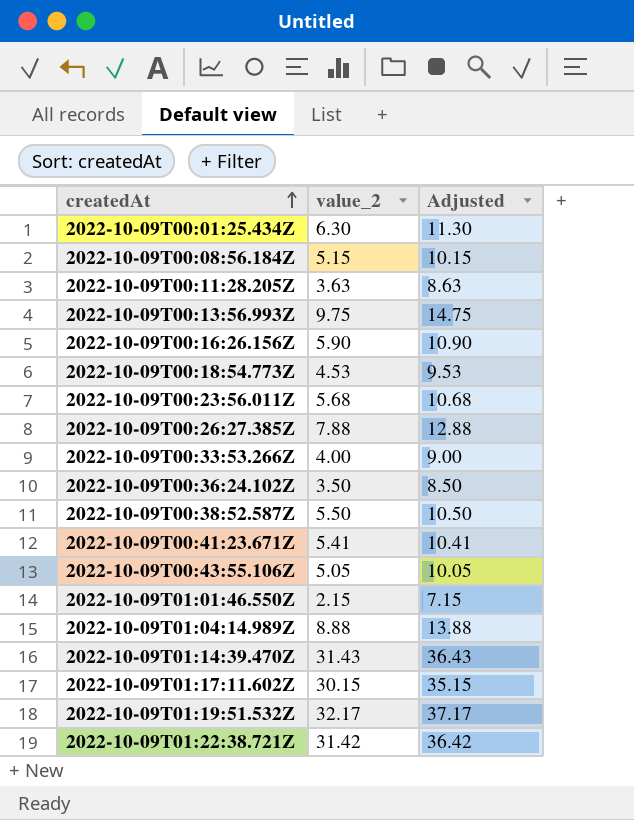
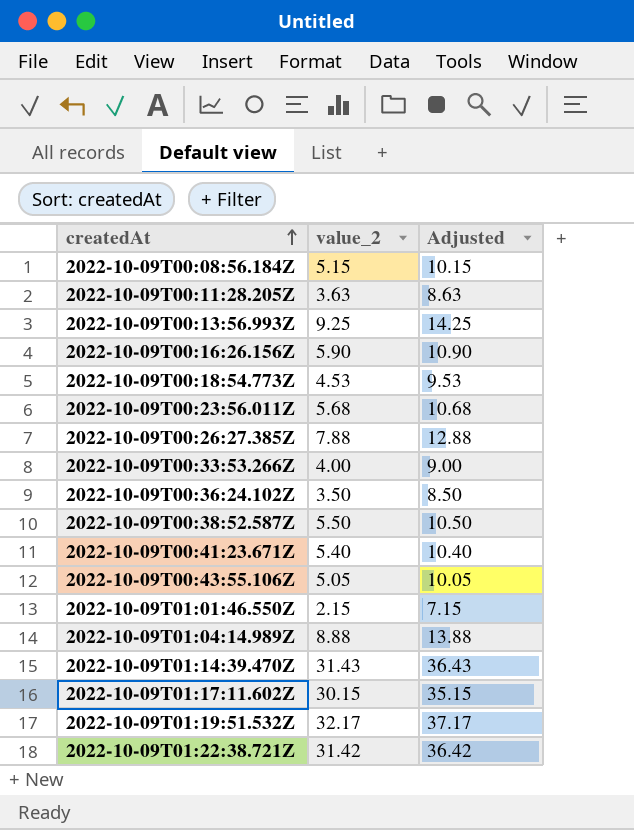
row 2022-10-09T00:01:25.434Z: 6.30 | 11.30 -> none
2022-10-09T00:13:56.993Z | value_2: 9.75 -> 9.25
2022-10-09T00:13:56.993Z | Adjusted: 14.75 -> 14.25
2022-10-09T00:41:23.671Z | value_2: 5.41 -> 5.40
2022-10-09T00:41:23.671Z | Adjusted: 10.41 -> 10.40

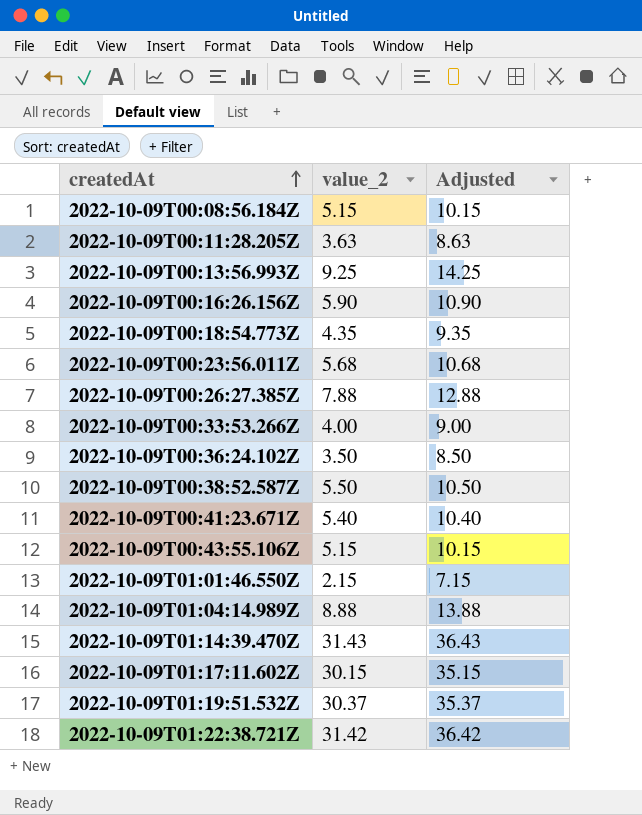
2022-10-09T00:18:54.773Z | value_2: 4.53 -> 4.35
2022-10-09T00:18:54.773Z | Adjusted: 9.53 -> 9.35
2022-10-09T00:43:55.106Z | value_2: 5.05 -> 5.15
2022-10-09T00:43:55.106Z | Adjusted: 10.05 -> 10.15
2022-10-09T01:19:51.532Z | value_2: 32.17 -> 30.37
2022-10-09T01:19:51.532Z | Adjusted: 37.17 -> 35.37

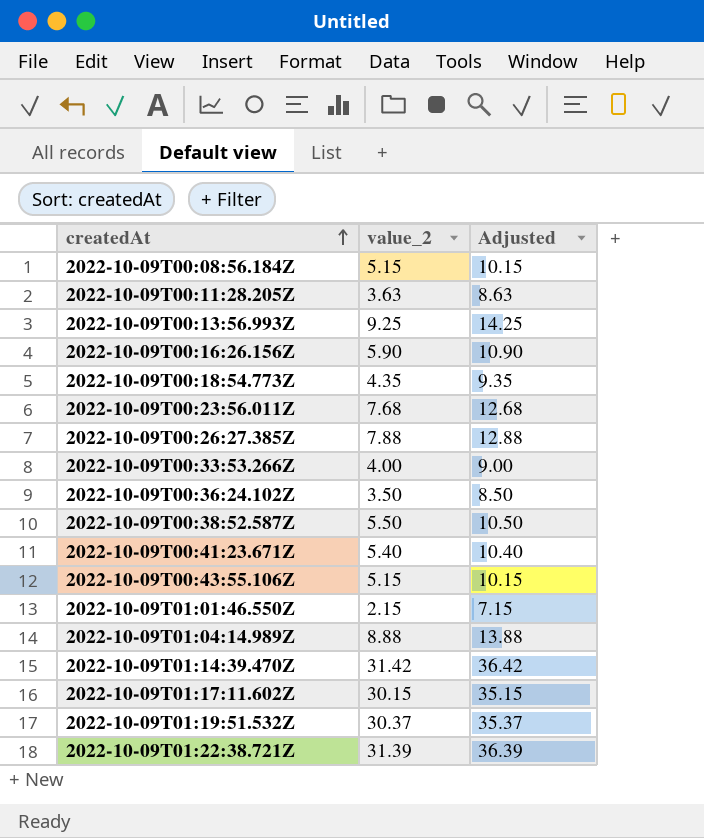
2022-10-09T00:23:56.011Z | value_2: 5.68 -> 7.68
2022-10-09T00:23:56.011Z | Adjusted: 10.68 -> 12.68
2022-10-09T01:14:39.470Z | value_2: 31.43 -> 31.42
2022-10-09T01:14:39.470Z | Adjusted: 36.43 -> 36.42
2022-10-09T01:22:38.721Z | value_2: 31.42 -> 31.39
2022-10-09T01:22:38.721Z | Adjusted: 36.42 -> 36.39

